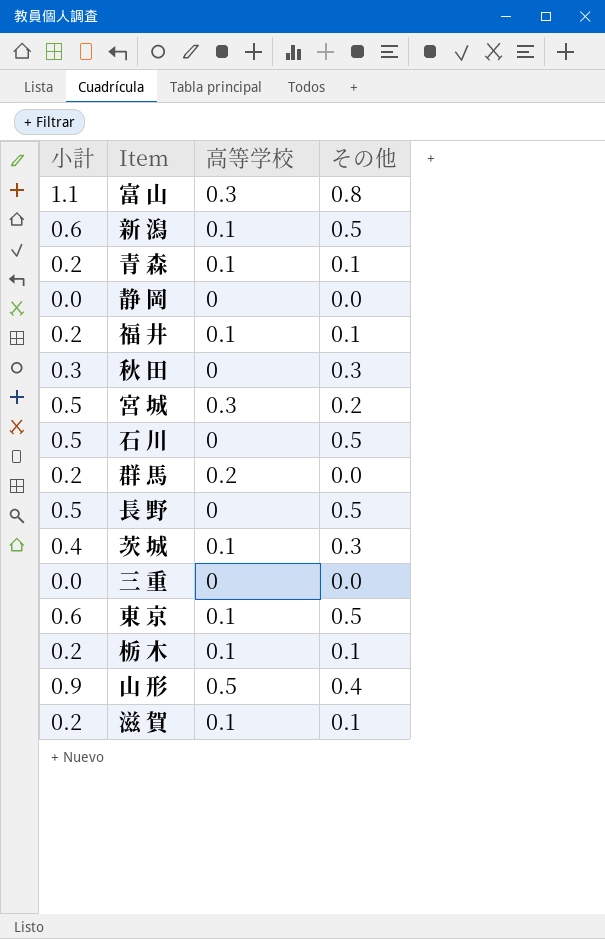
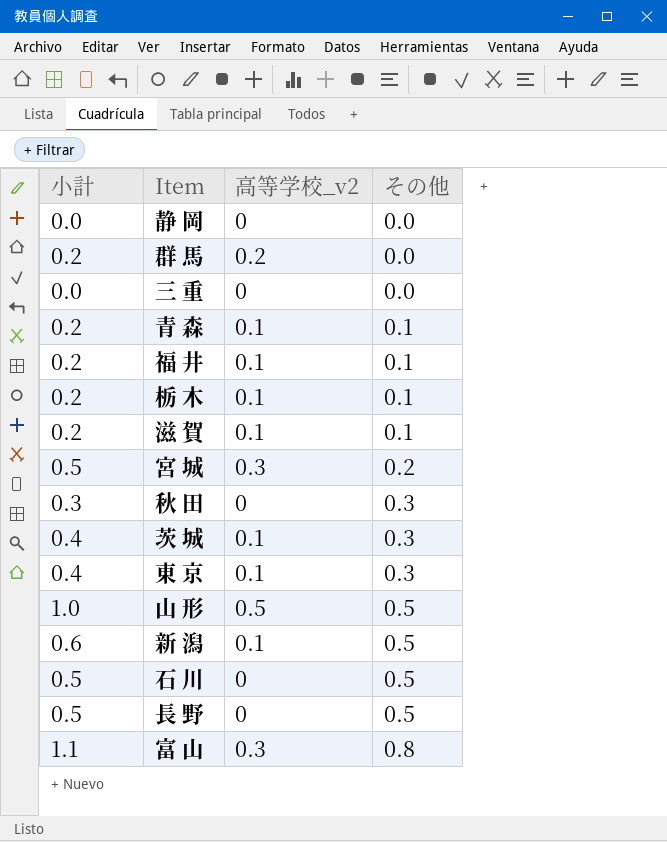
row order: none -> その他 ascending
column name: 高等学校 -> 高等学校_v2
東 京 | 小計: 0.6 -> 0.4
東 京 | その他: 0.5 -> 0.3
山 形 | 小計: 0.9 -> 1.0
山 形 | その他: 0.4 -> 0.5

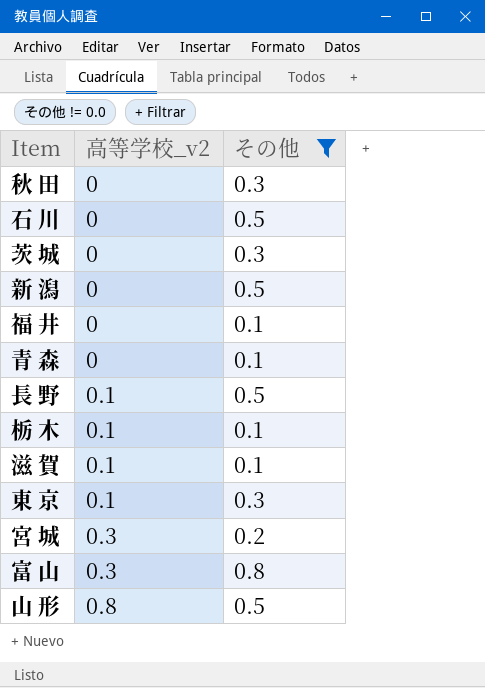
filter: none -> その他 != 0.0
row order: その他 ascending -> 高等学校_v2 ascending
column 小計 | formula: [高等学校_v2] + [その他] -> none
茨 城 | 高等学校_v2: 0.1 -> 0
新 潟 | 高等学校_v2: 0.1 -> 0
福 井 | 高等学校_v2: 0.1 -> 0
青 森 | 高等学校_v2: 0.1 -> 0
長 野 | 高等学校_v2: 0 -> 0.1
山 形 | 高等学校_v2: 0.5 -> 0.8

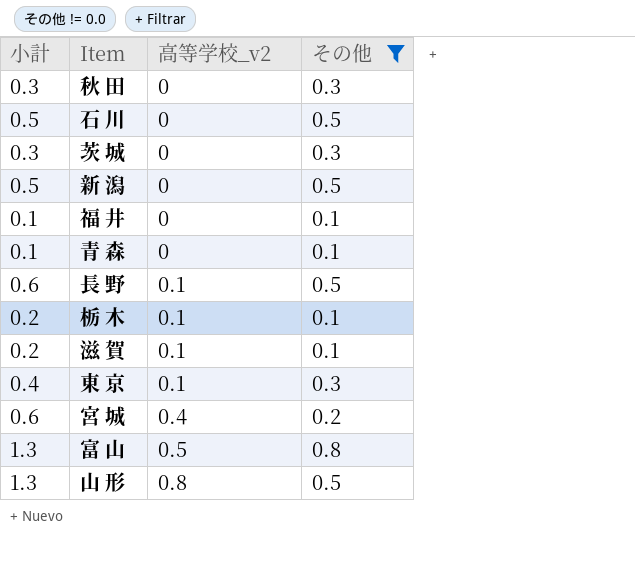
column 小計 | formula: none -> [高等学校_v2] + [その他]
宮 城 | 高等学校_v2: 0.3 -> 0.4
富 山 | 高等学校_v2: 0.3 -> 0.5

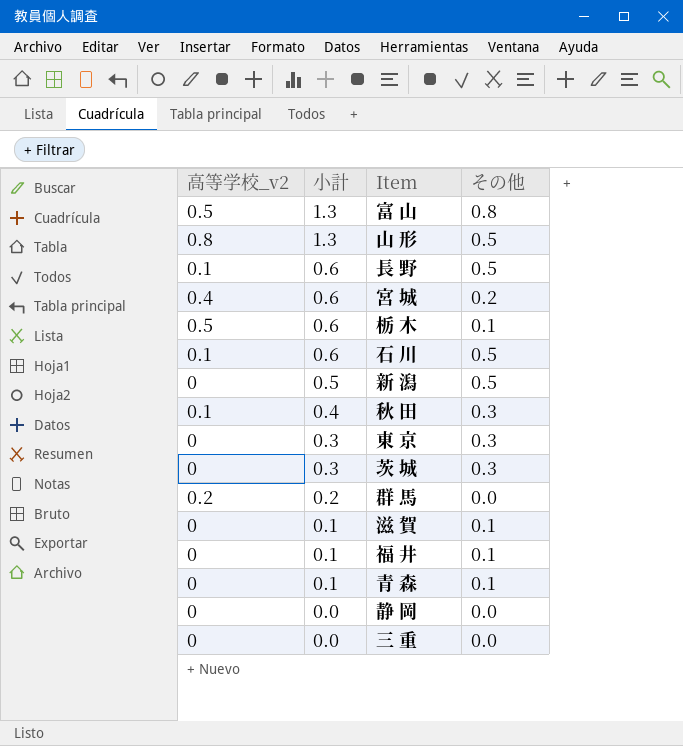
filter: その他 != 0.0 -> none
row order: 高等学校_v2 ascending -> 小計 descending
column 高等学校_v2 | position: 3 -> 1
栃 木 | 高等学校_v2: 0.1 -> 0.5
栃 木 | 小計: 0.2 -> 0.6
石 川 | 高等学校_v2: 0 -> 0.1
石 川 | 小計: 0.5 -> 0.6
秋 田 | 高等学校_v2: 0 -> 0.1
秋 田 | 小計: 0.3 -> 0.4
東 京 | 高等学校_v2: 0.1 -> 0
東 京 | 小計: 0.4 -> 0.3
滋 賀 | 高等学校_v2: 0.1 -> 0
滋 賀 | 小計: 0.2 -> 0.1

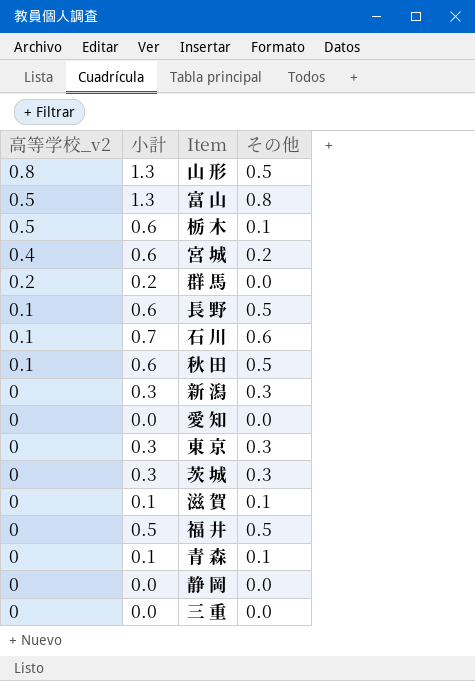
row order: 小計 descending -> 高等学校_v2 descending
石 川 | 小計: 0.6 -> 0.7
石 川 | その他: 0.5 -> 0.6
秋 田 | 小計: 0.4 -> 0.6
秋 田 | その他: 0.3 -> 0.5
新 潟 | 小計: 0.5 -> 0.3
新 潟 | その他: 0.5 -> 0.3
row 愛 知: none -> 0 | 0.0 | 0.0
福 井 | 小計: 0.1 -> 0.5
福 井 | その他: 0.1 -> 0.5

